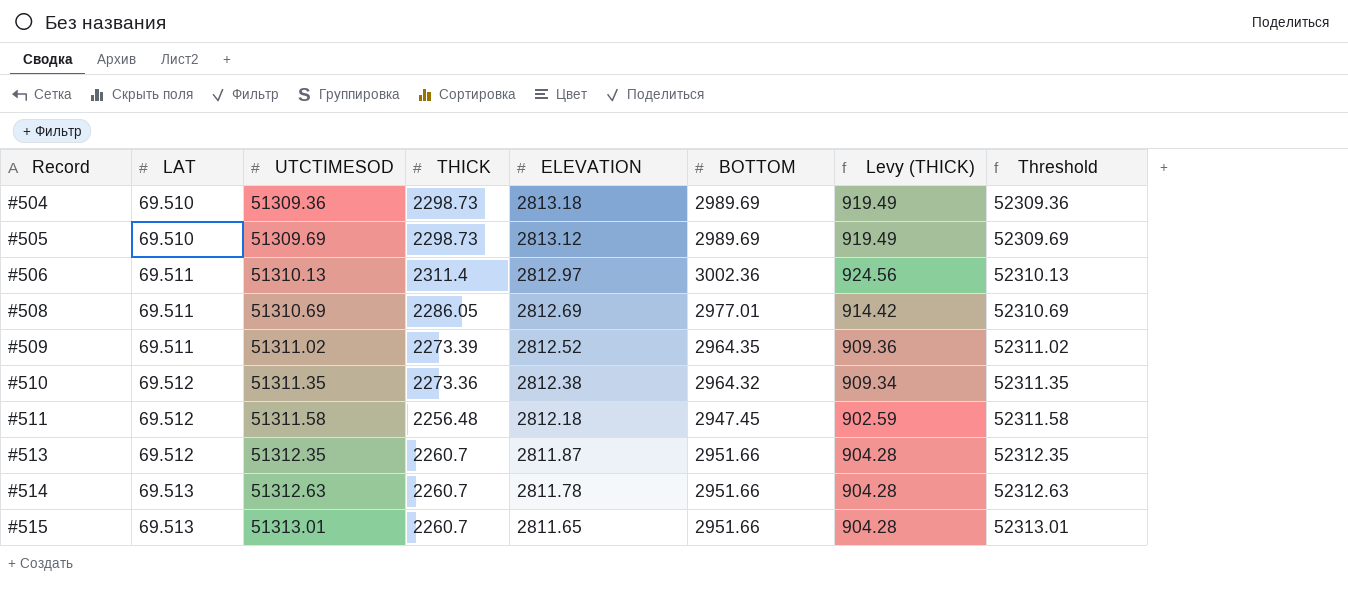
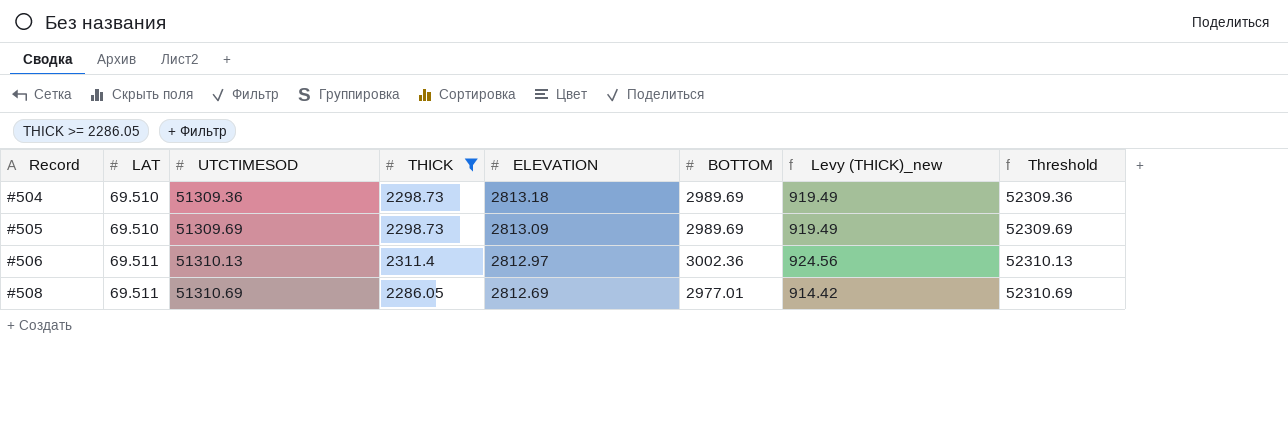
filter: none -> THICK >= 2286.05
column name: Levy (THICK) -> Levy (THICK)_new
#505 | ELEVATION: 2813.12 -> 2813.09

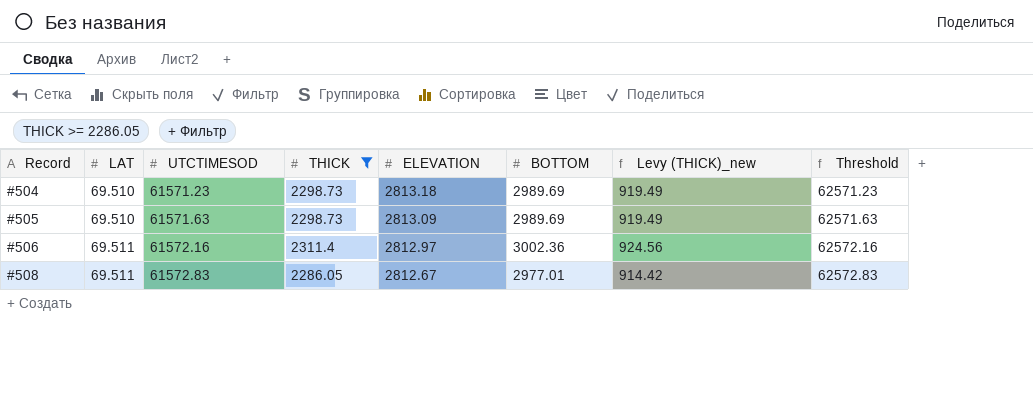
#504 | UTCTIMESOD: 51309.36 -> 61571.23
#504 | Threshold: 52309.36 -> 62571.23
#505 | UTCTIMESOD: 51309.69 -> 61571.63
#505 | Threshold: 52309.69 -> 62571.63
#506 | UTCTIMESOD: 51310.13 -> 61572.16
#506 | Threshold: 52310.13 -> 62572.16
#508 | UTCTIMESOD: 51310.69 -> 61572.83
#508 | ELEVATION: 2812.69 -> 2812.67
#508 | Threshold: 52310.69 -> 62572.83

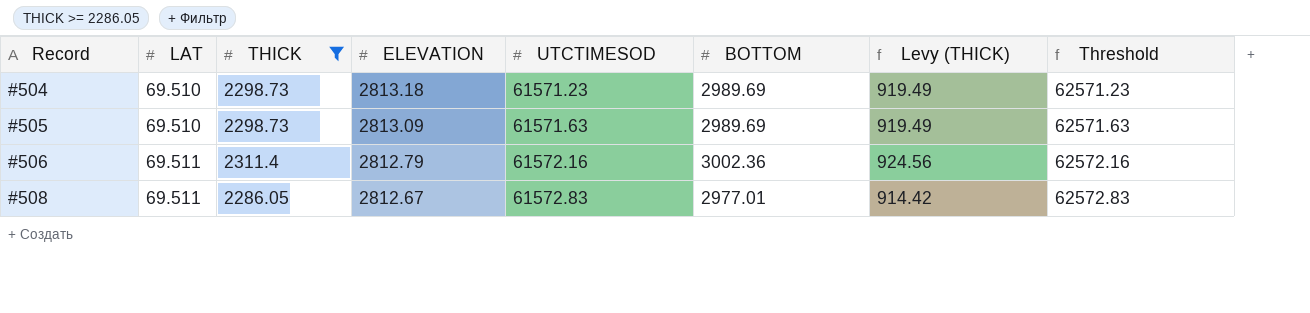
column UTCTIMESOD | position: 3 -> 5
column name: Levy (THICK)_new -> Levy (THICK)
#506 | ELEVATION: 2812.97 -> 2812.79

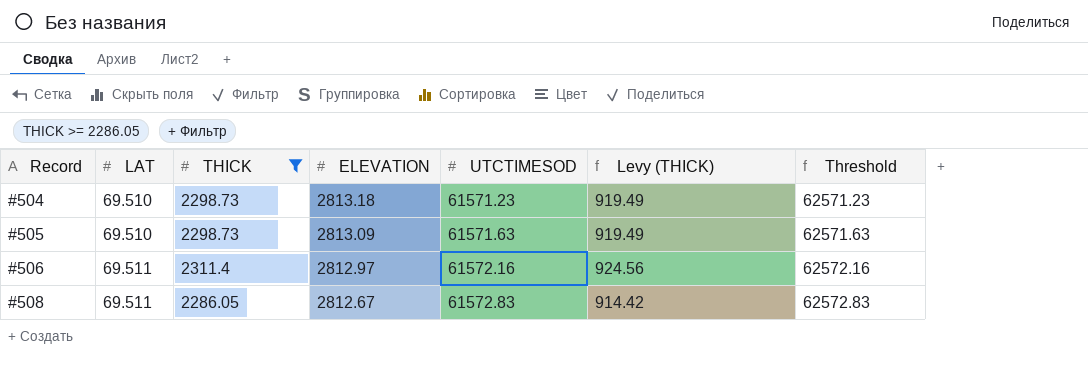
column BOTTOM | position: 6 -> none
#506 | ELEVATION: 2812.79 -> 2812.97

